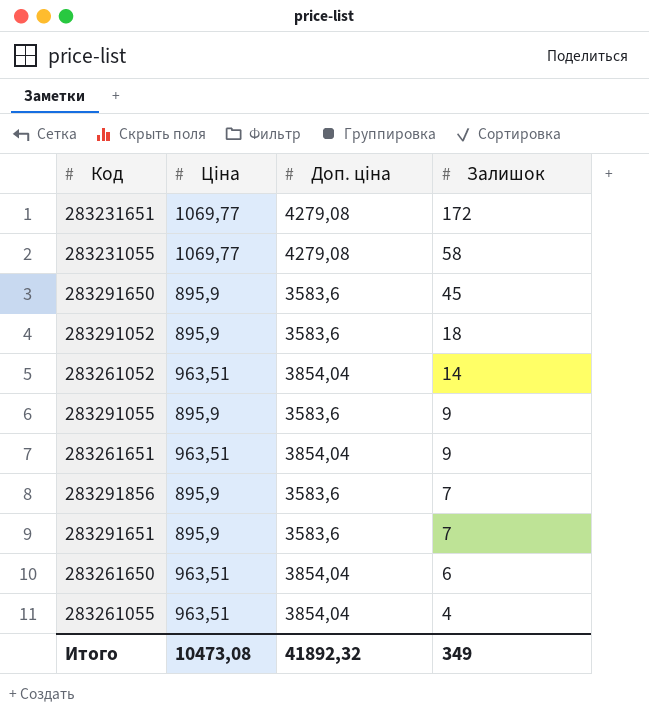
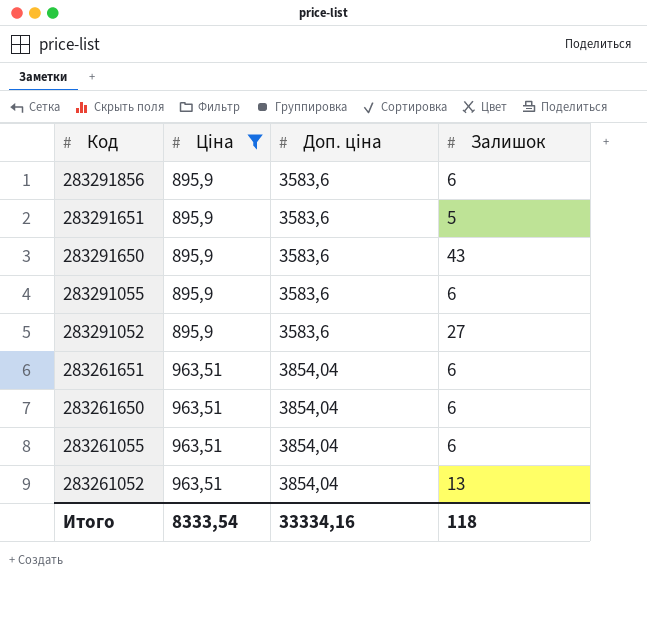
filter: none -> Ціна != 1069,77
row order: Залишок descending -> Код descending
283291856 | Залишок: 7 -> 6
283291651 | Залишок: 7 -> 5
283291650 | Залишок: 45 -> 43
283291055 | Залишок: 9 -> 6
283291052 | Залишок: 18 -> 27
283261651 | Залишок: 9 -> 6
283261055 | Залишок: 4 -> 6
283261052 | Залишок: 14 -> 13
Итого | Ціна: 10473,08 -> 8333,54
Итого | Доп. ціна: 41892,32 -> 33334,16
Итого | Залишок: 349 -> 118

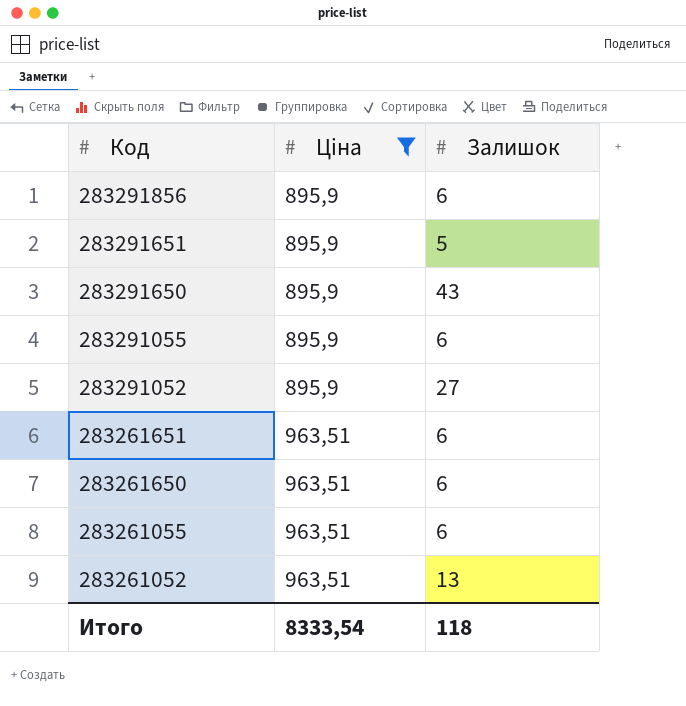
column Доп. ціна | position: 3 -> none

